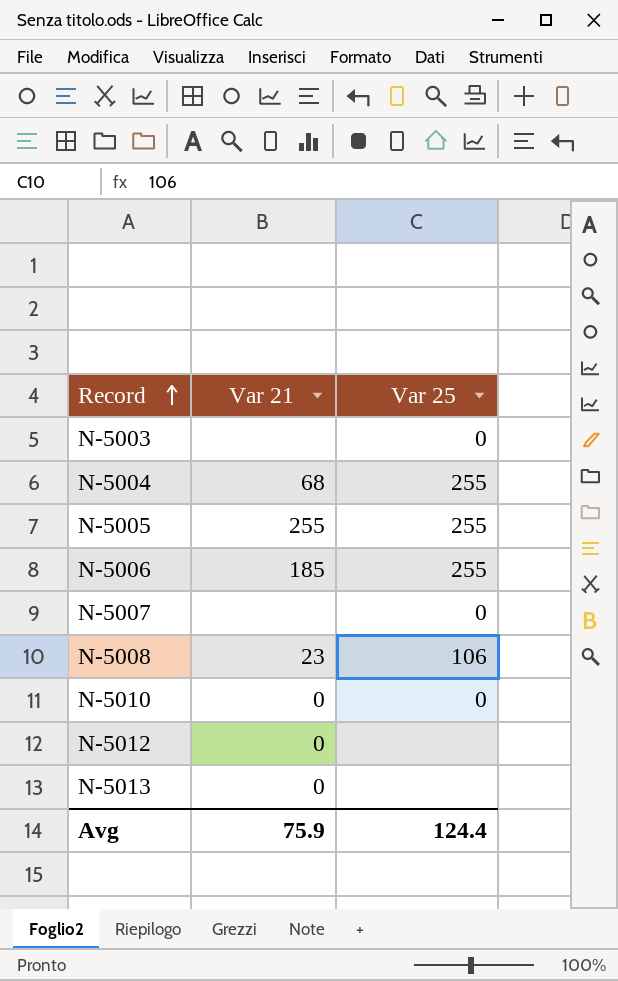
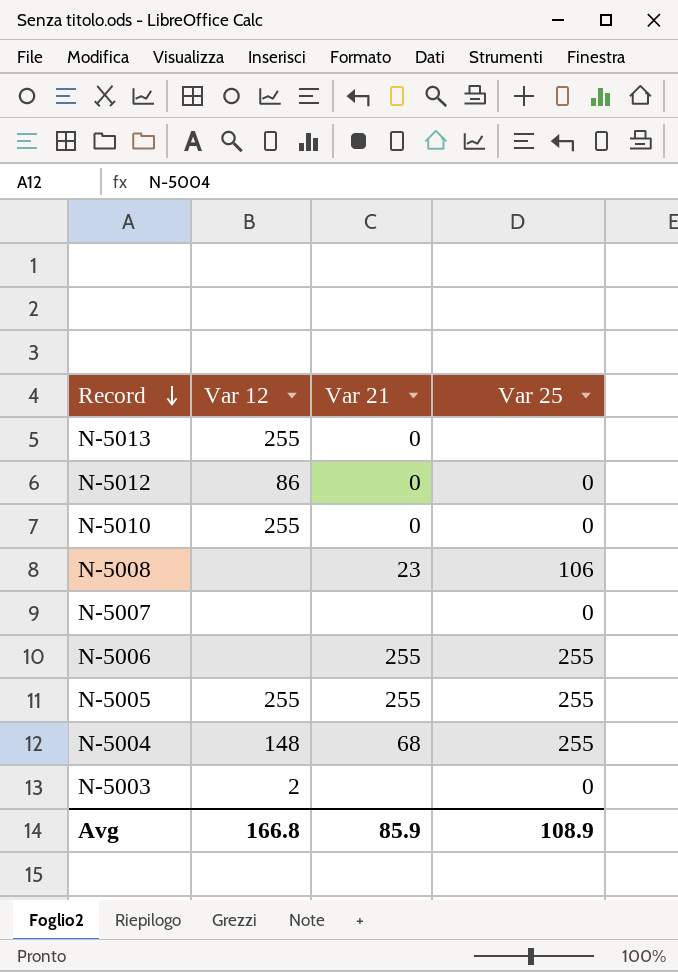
row order: Record ascending -> Record descending
column Var 12 | position: none -> 2
N-5012 | Var 25: none -> 0
N-5006 | Var 21: 185 -> 255
Avg | Var 21: 75.9 -> 85.9
Avg | Var 25: 124.4 -> 108.9

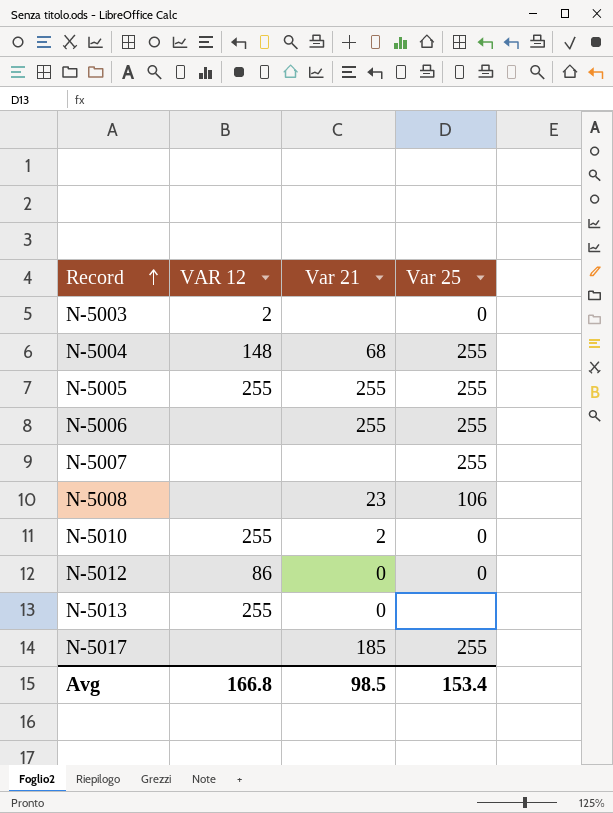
row order: Record descending -> Record ascending
column name: Var 12 -> VAR 12
N-5007 | Var 25: 0 -> 255
N-5010 | Var 21: 0 -> 2
row N-5017: none -> none | 185 | 255
Avg | Var 21: 85.9 -> 98.5
Avg | Var 25: 108.9 -> 153.4

